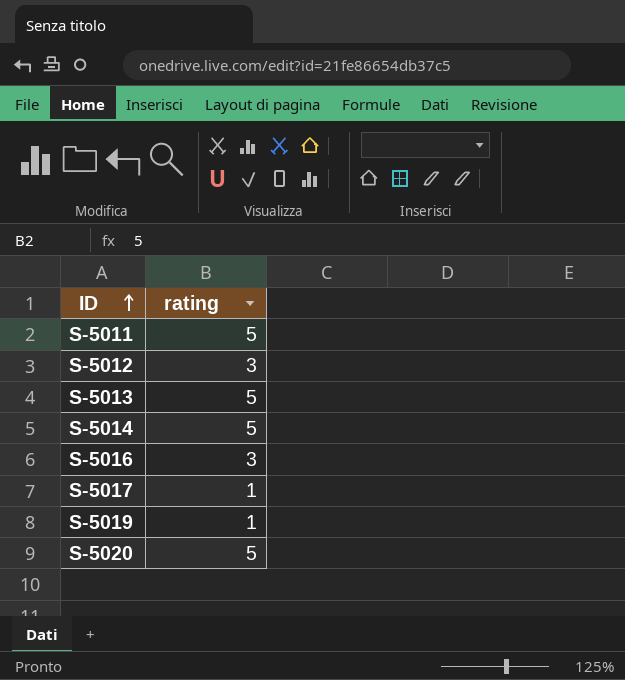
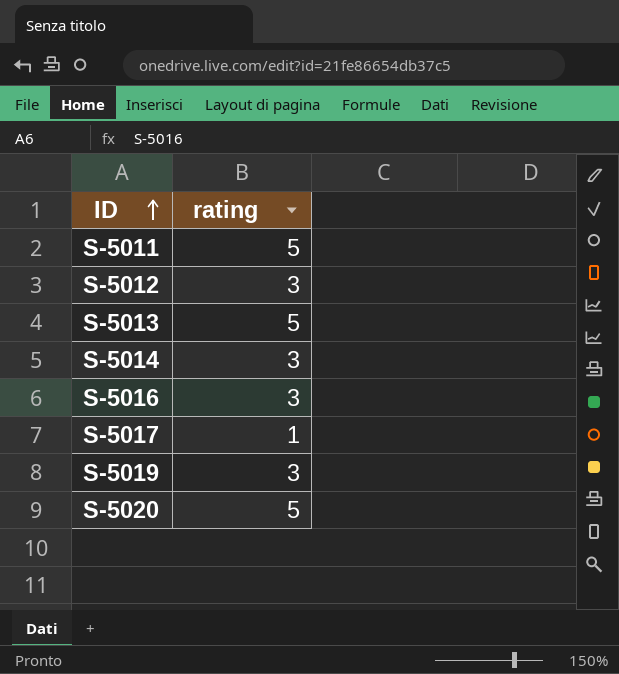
S-5014 | rating: 5 -> 3
S-5019 | rating: 1 -> 3

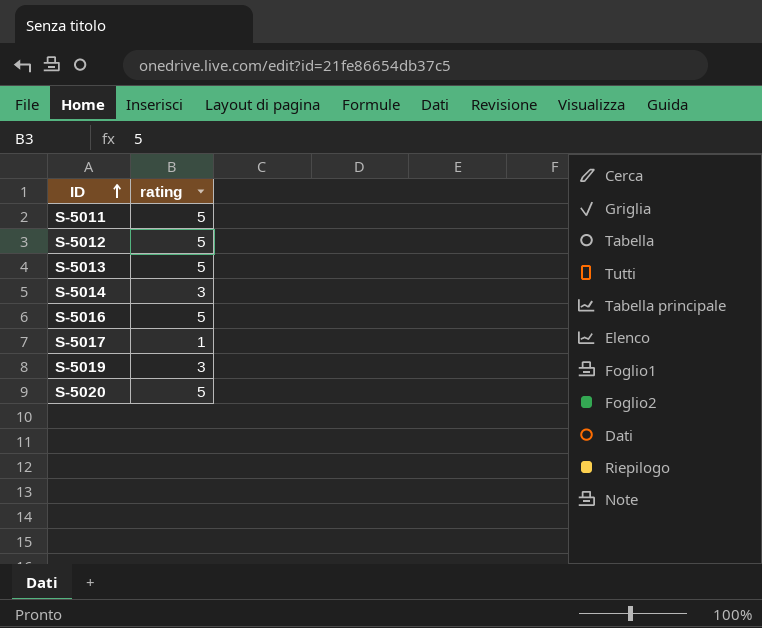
S-5012 | rating: 3 -> 5
S-5016 | rating: 3 -> 5

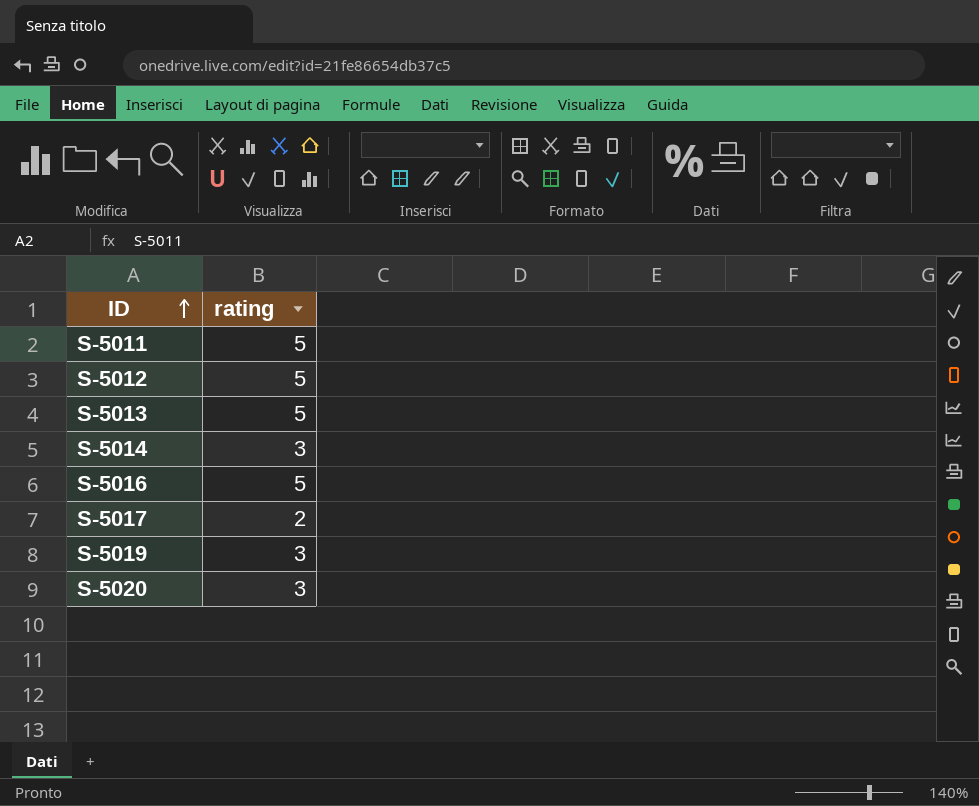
S-5017 | rating: 1 -> 2
S-5020 | rating: 5 -> 3

